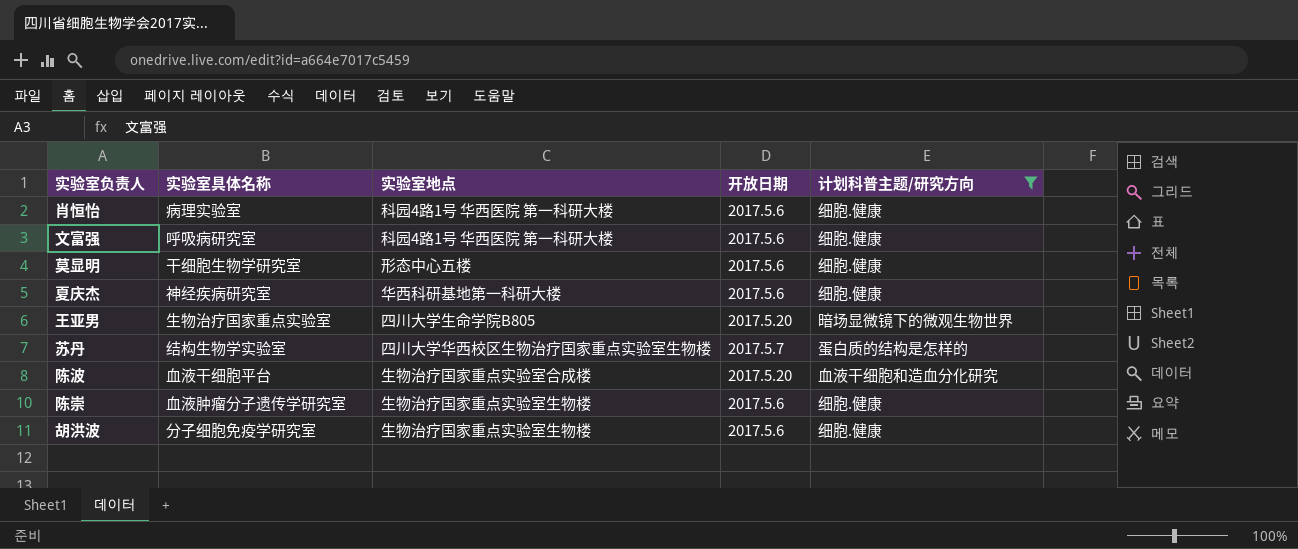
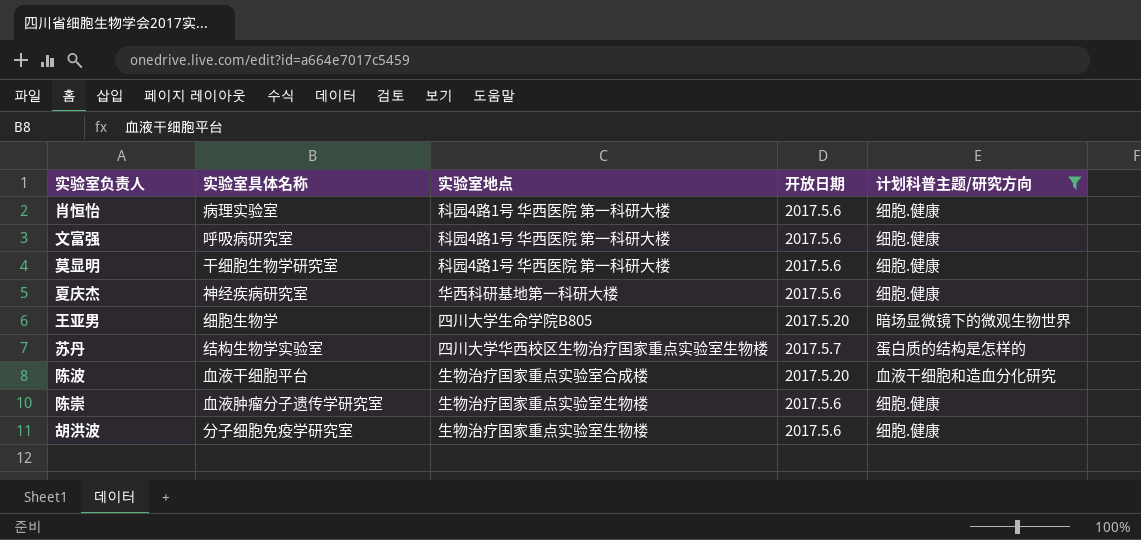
莫显明 | 实验室地点: 形态中心五楼 -> 科园4路1号 华西医院 第一科研大楼
王亚男 | 实验室具体名称: 生物治疗国家重点实验室 -> 细胞生物学

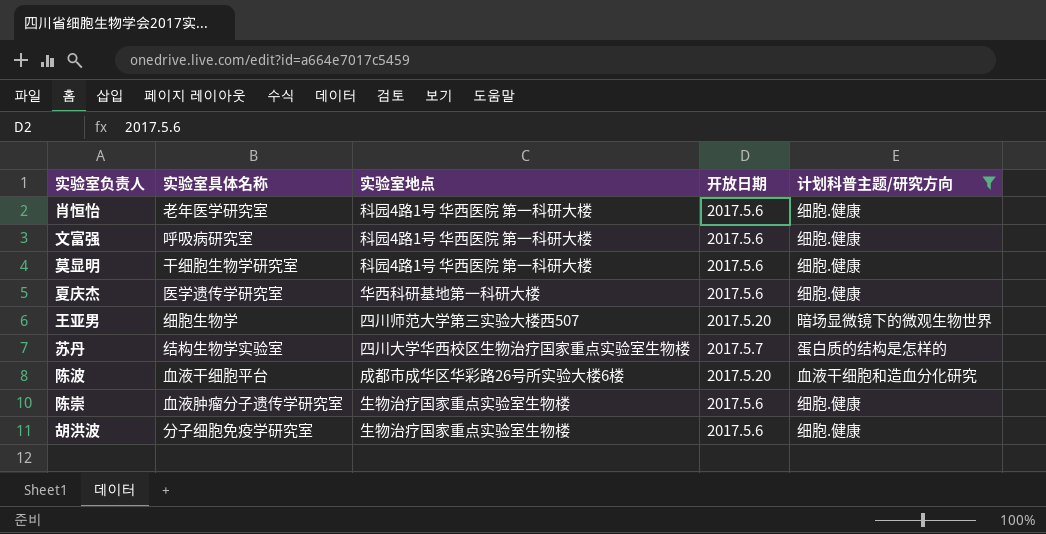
肖恒怡 | 实验室具体名称: 病理实验室 -> 老年医学研究室
夏庆杰 | 实验室具体名称: 神经疾病研究室 -> 医学遗传学研究室
王亚男 | 实验室地点: 四川大学生命学院B805 -> 四川师范大学第三实验大楼西507
陈波 | 实验室地点: 生物治疗国家重点实验室合成楼 -> 成都市成华区华彩路26号所实验大楼6楼

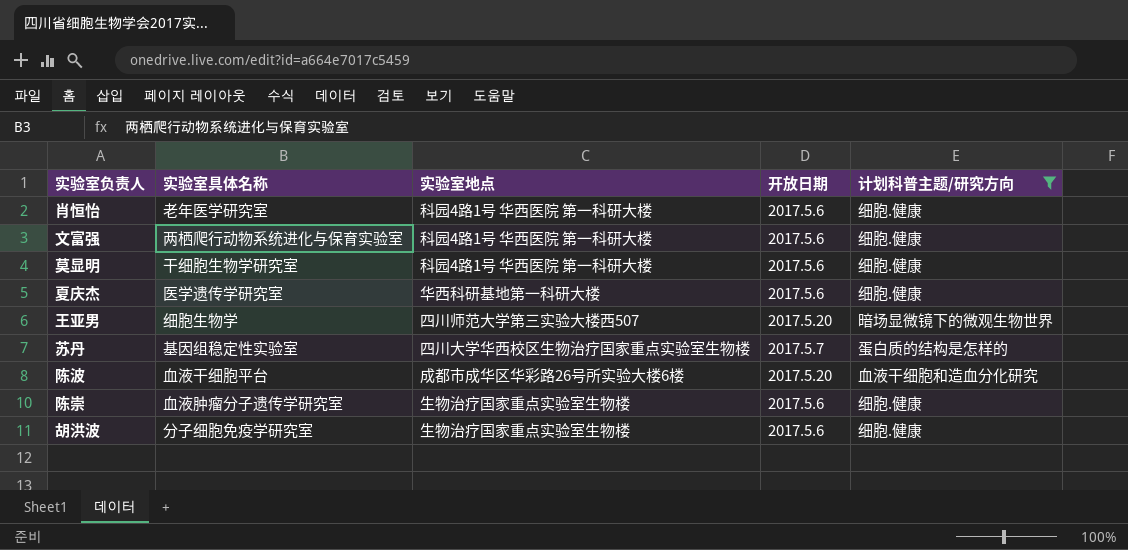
文富强 | 实验室具体名称: 呼吸病研究室 -> 两栖爬行动物系统进化与保育实验室
苏丹 | 实验室具体名称: 结构生物学实验室 -> 基因组稳定性实验室

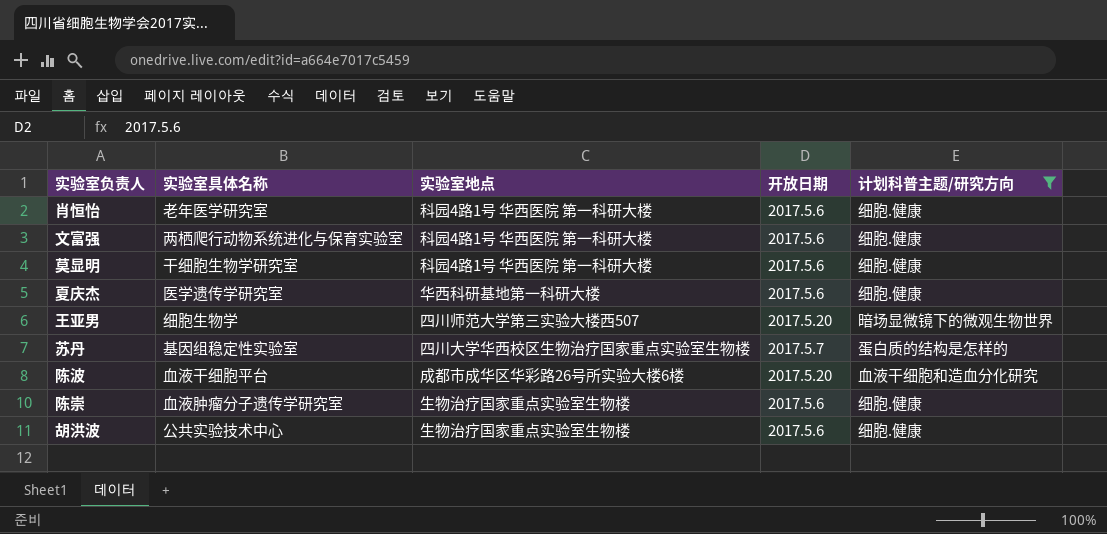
胡洪波 | 实验室具体名称: 分子细胞免疫学研究室 -> 公共实验技术中心

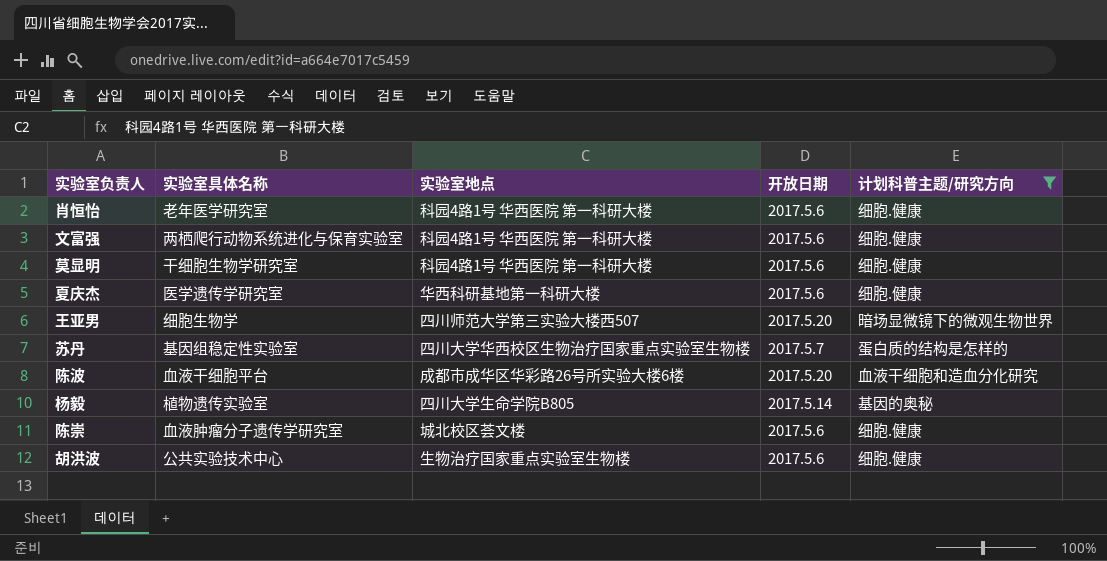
row 杨毅: none -> 植物遗传实验室 | 四川大学生命学院B805 | 2017.5.14 | 基因的奥秘
陈崇 | 实验室地点: 生物治疗国家重点实验室生物楼 -> 城北校区荟文楼

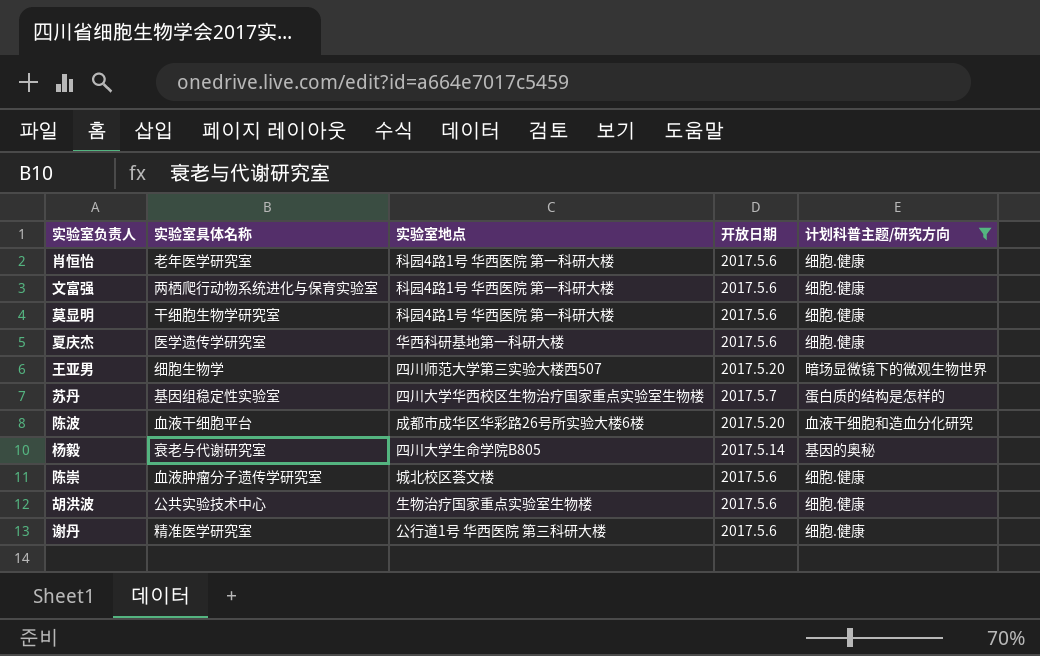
杨毅 | 实验室具体名称: 植物遗传实验室 -> 衰老与代谢研究室
row 谢丹: none -> 精准医学研究室 | 公行道1号 华西医院 第三科研大楼 | 2017.5.6 | 细胞.健康

